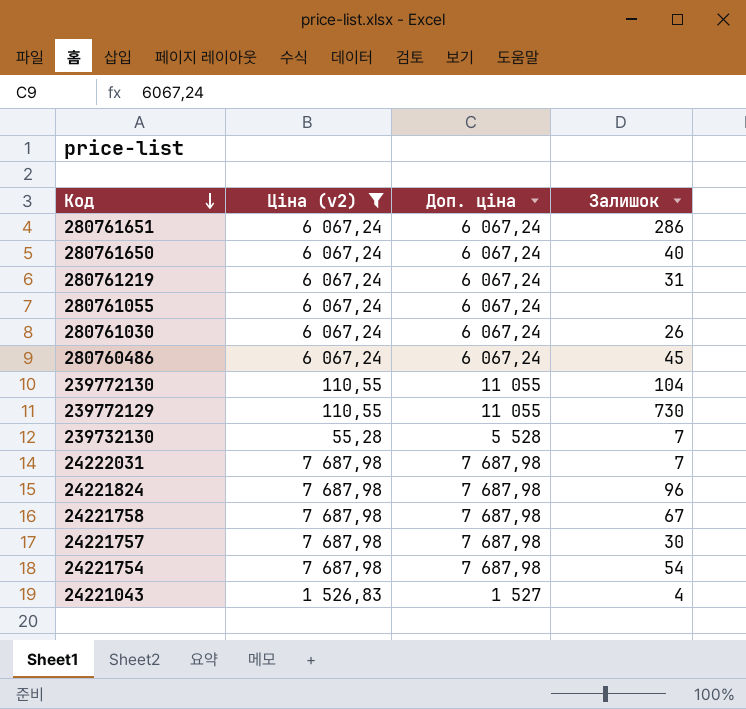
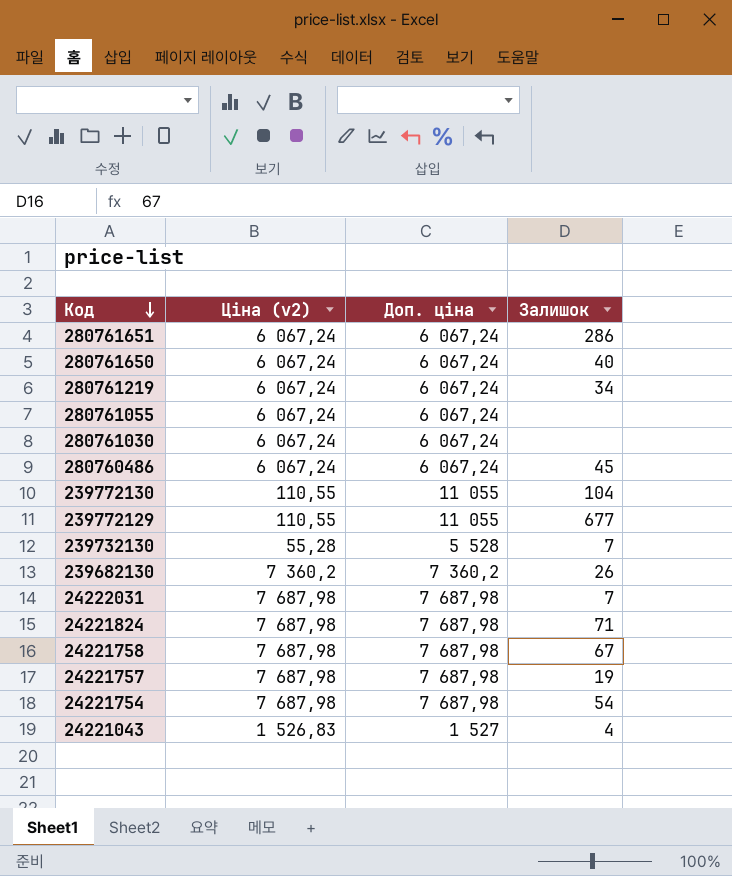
filter: Ціна (v2) != 7 360,2 -> none
280761219 | Залишок: 31 -> 34
280761030 | Залишок: 26 -> none
239772129 | Залишок: 730 -> 677
24221824 | Залишок: 96 -> 71
24221757 | Залишок: 30 -> 19

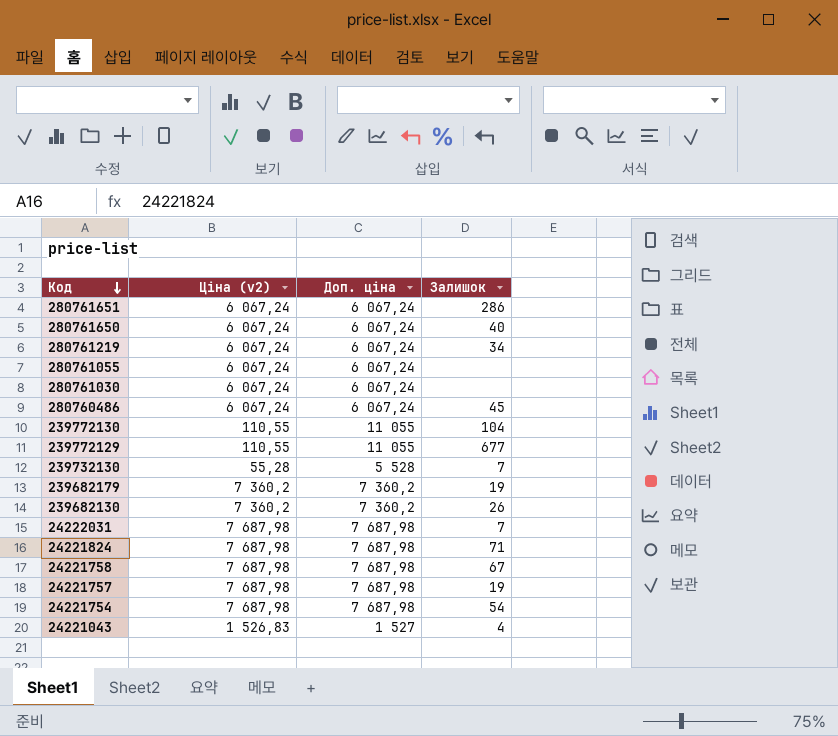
row 239682179: none -> 7 360,2 | 7 360,2 | 19

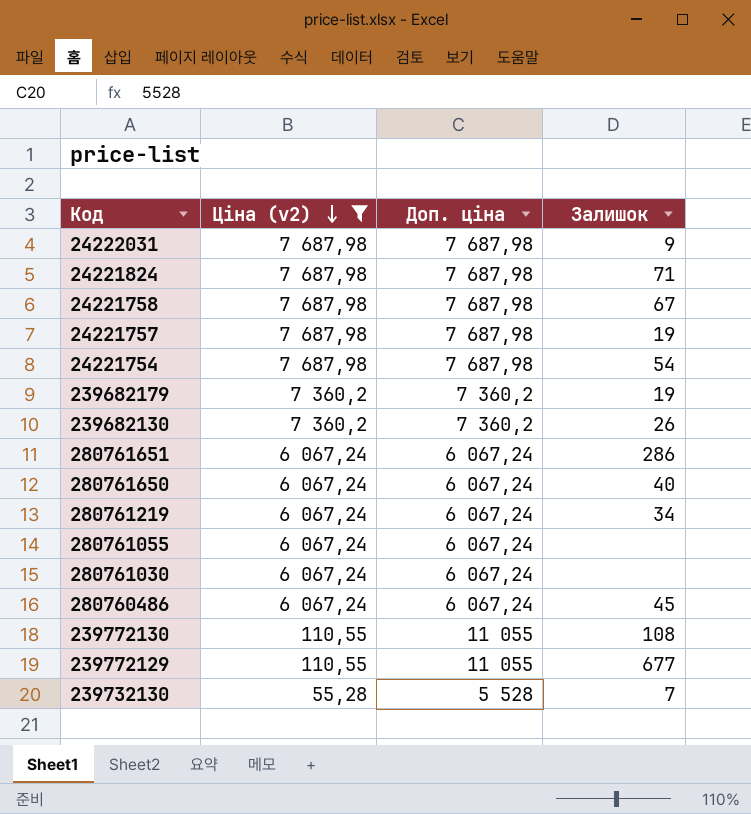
filter: none -> Ціна (v2) != 1 526,83
row order: Код descending -> Ціна (v2) descending
24222031 | Залишок: 7 -> 9
239772130 | Залишок: 104 -> 108

